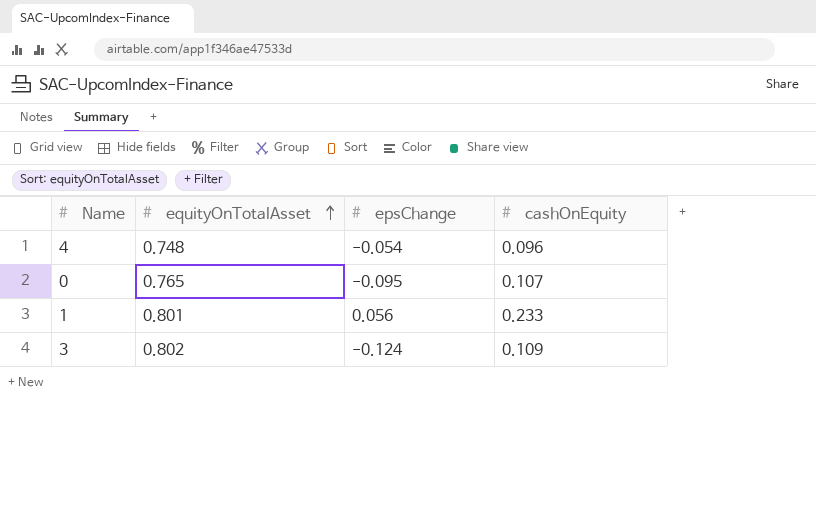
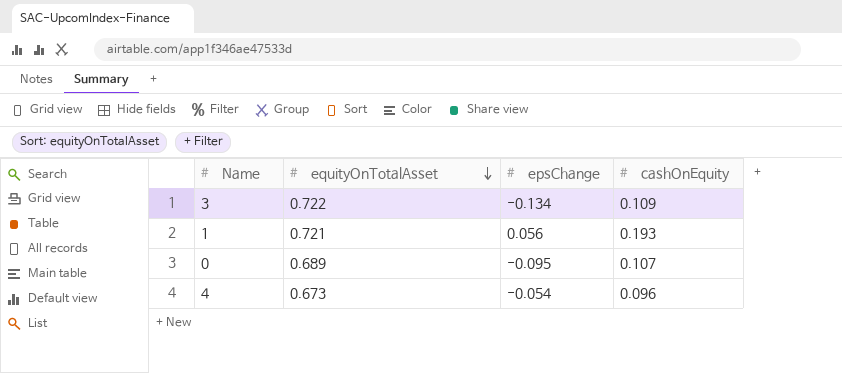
row order: equityOnTotalAsset ascending -> equityOnTotalAsset descending
3 | equityOnTotalAsset: 0.802 -> 0.722
3 | epsChange: -0.124 -> -0.134
1 | equityOnTotalAsset: 0.801 -> 0.721
1 | cashOnEquity: 0.233 -> 0.193
0 | equityOnTotalAsset: 0.765 -> 0.689
4 | equityOnTotalAsset: 0.748 -> 0.673

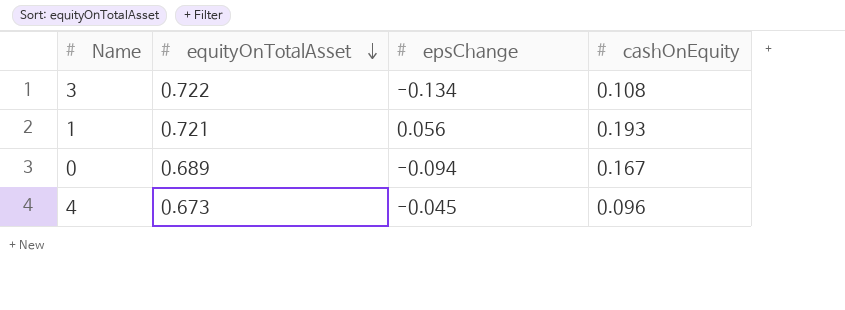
3 | cashOnEquity: 0.109 -> 0.108
0 | epsChange: -0.095 -> -0.094
0 | cashOnEquity: 0.107 -> 0.167
4 | epsChange: -0.054 -> -0.045

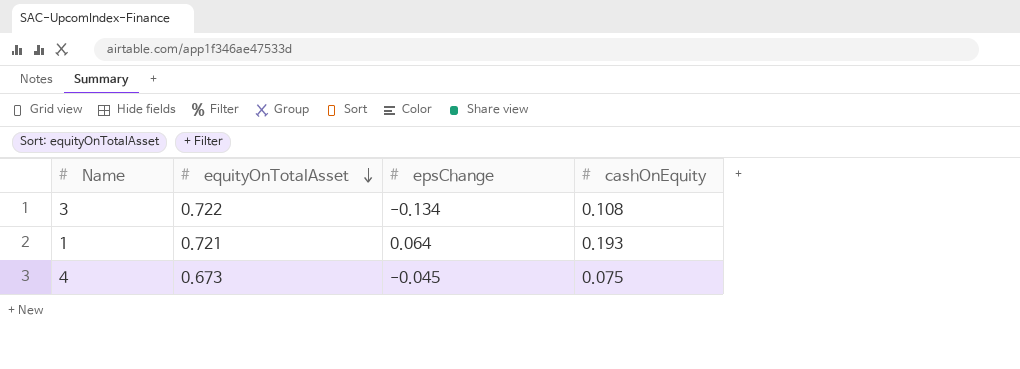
row 0: 0.689 | -0.094 | 0.167 -> none
1 | epsChange: 0.056 -> 0.064
4 | cashOnEquity: 0.096 -> 0.075

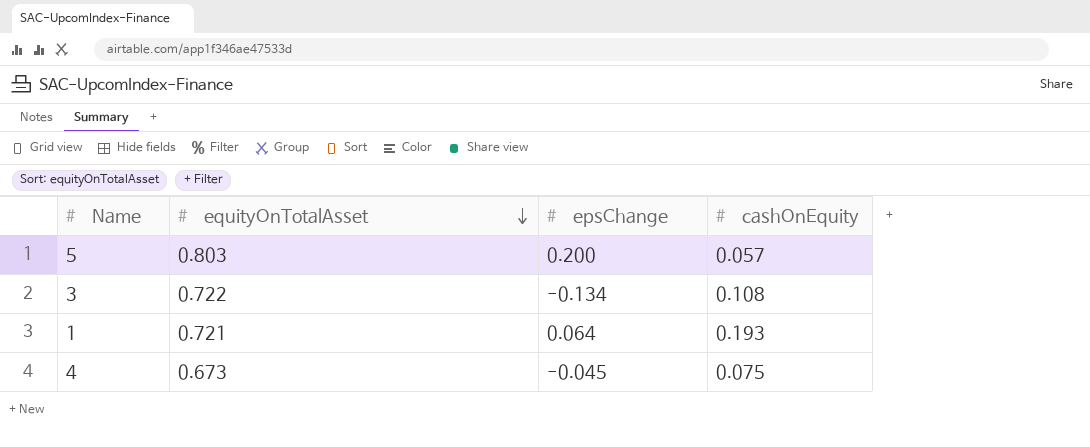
row 5: none -> 0.803 | 0.200 | 0.057

